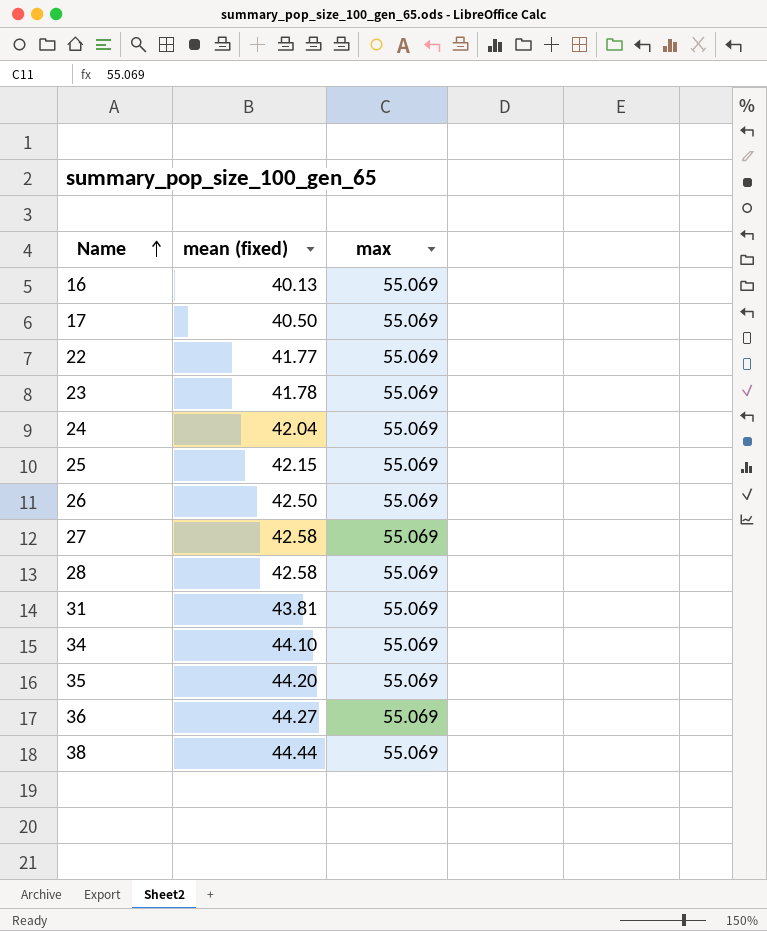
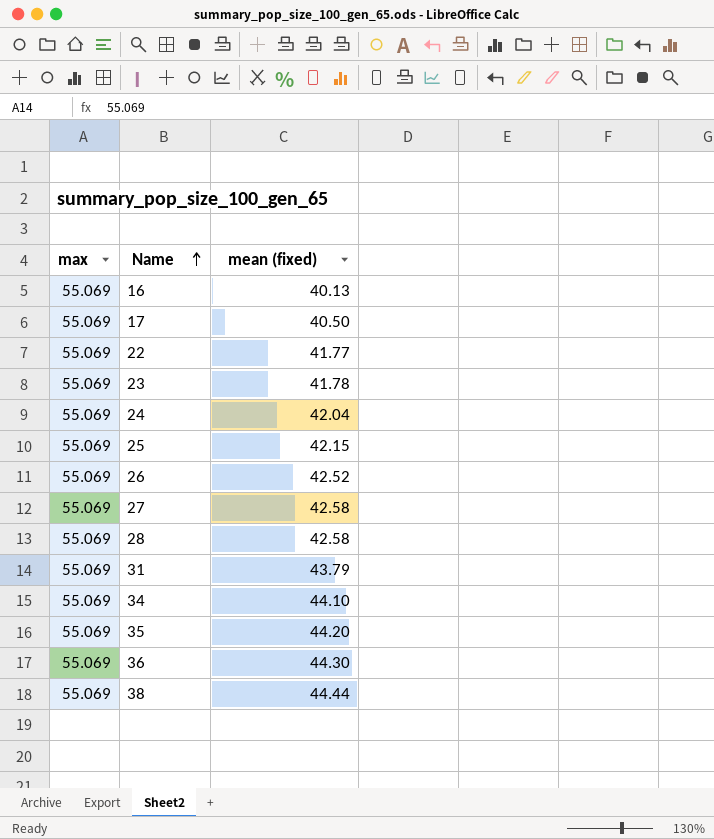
column max | position: 3 -> 1
26 | mean (fixed): 42.50 -> 42.52
31 | mean (fixed): 43.81 -> 43.79
36 | mean (fixed): 44.27 -> 44.30

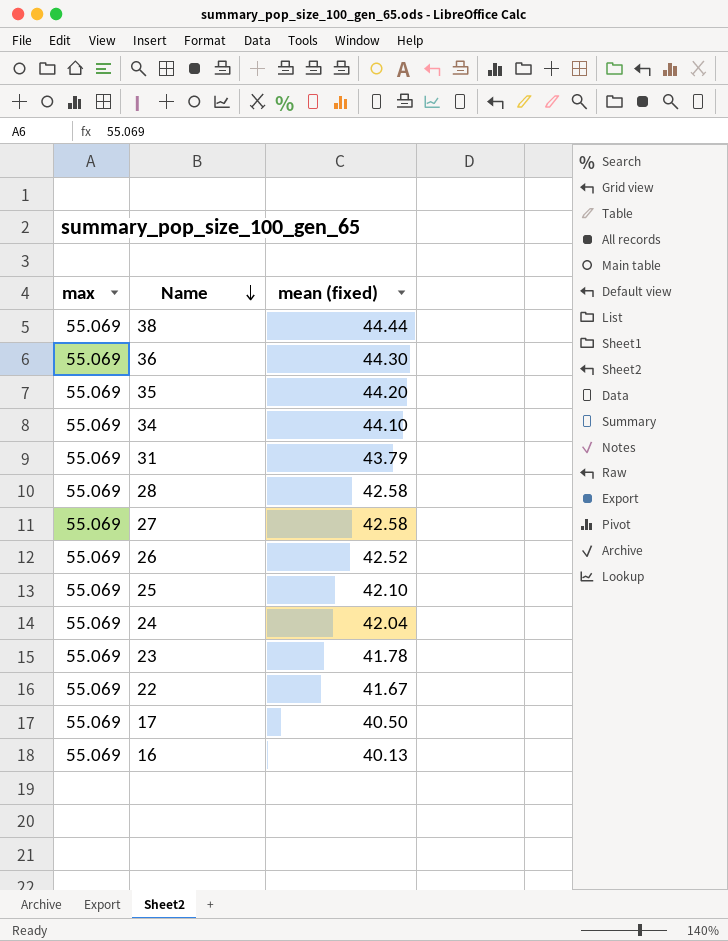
row order: Name ascending -> Name descending
25 | mean (fixed): 42.15 -> 42.10
22 | mean (fixed): 41.77 -> 41.67

